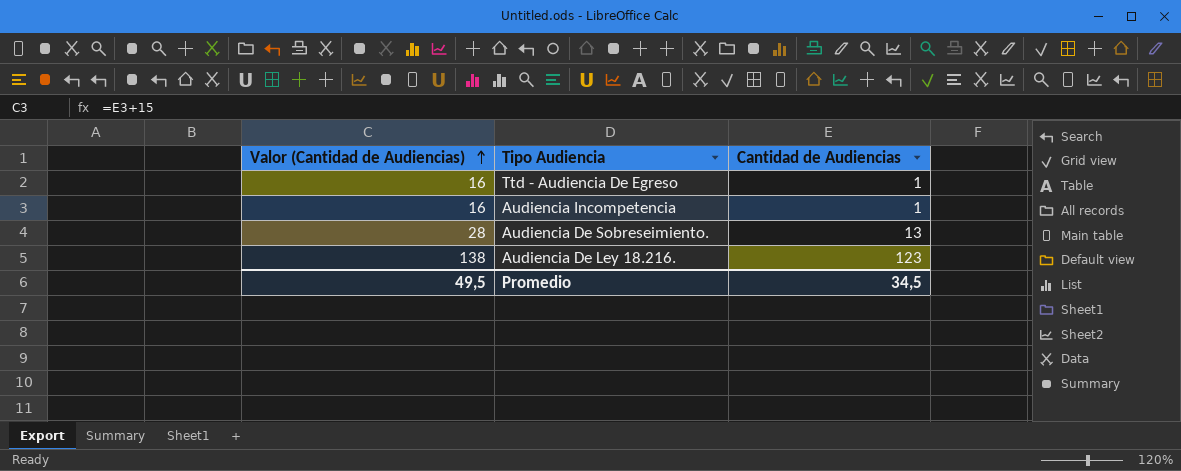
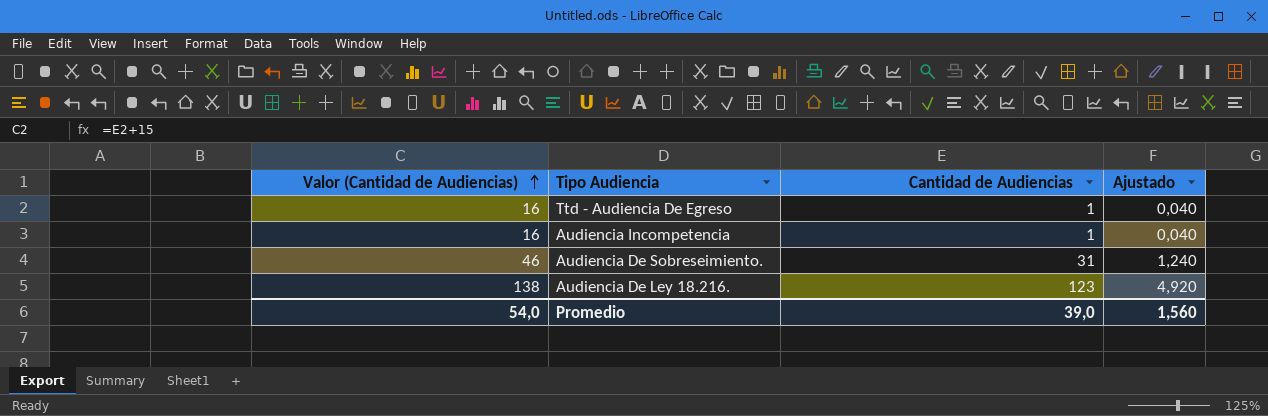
column Ajustado | formula: none -> [Cantidad de Audiencias] * 0,04
Audiencia De Sobreseimiento. | Valor (Cantidad de Audiencias): 28 -> 46
Audiencia De Sobreseimiento. | Cantidad de Audiencias: 13 -> 31
Promedio | Valor (Cantidad de Audiencias): 49,5 -> 54,0
Promedio | Cantidad de Audiencias: 34,5 -> 39,0

